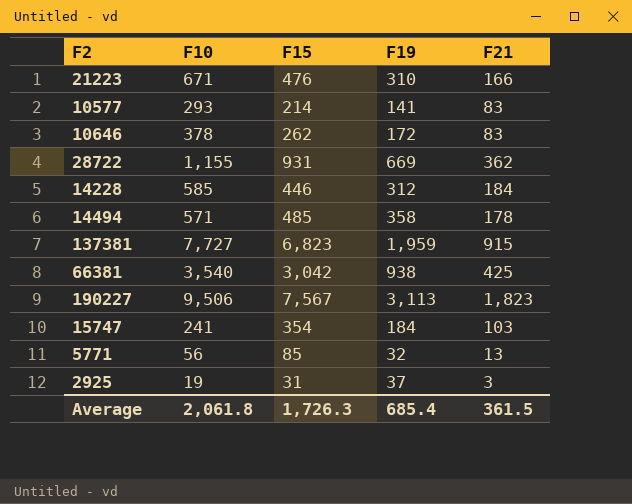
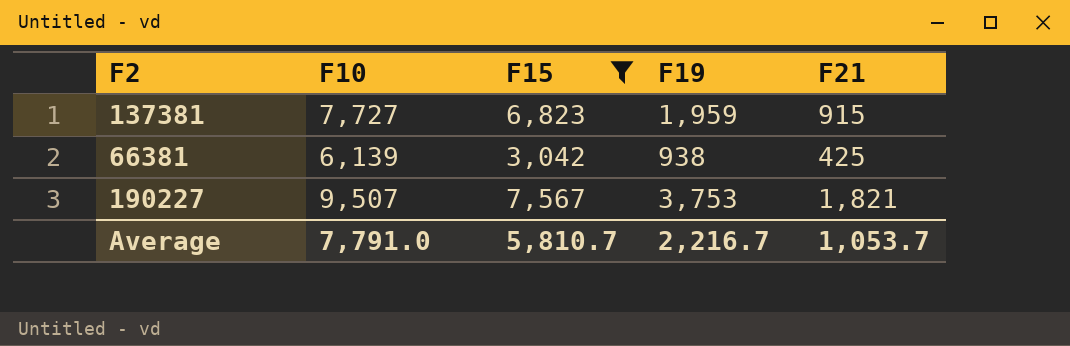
filter: none -> F15 >= 3,042
66381 | F10: 3,540 -> 6,139
190227 | F10: 9,506 -> 9,507
190227 | F19: 3,113 -> 3,753
190227 | F21: 1,823 -> 1,821
Average | F10: 2,061.8 -> 7,791.0
Average | F15: 1,726.3 -> 5,810.7
Average | F19: 685.4 -> 2,216.7
Average | F21: 361.5 -> 1,053.7

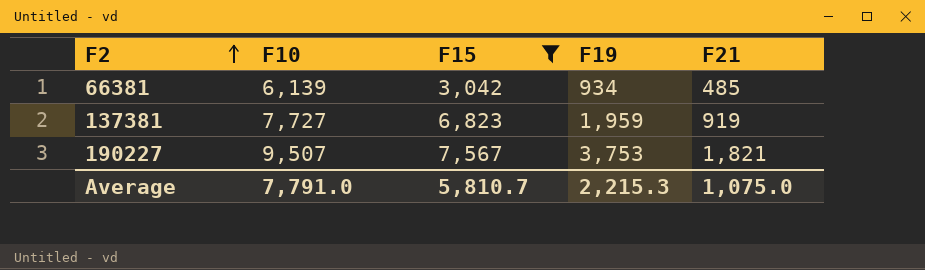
row order: none -> F2 ascending
66381 | F19: 938 -> 934
66381 | F21: 425 -> 485
137381 | F21: 915 -> 919
Average | F19: 2,216.7 -> 2,215.3
Average | F21: 1,053.7 -> 1,075.0

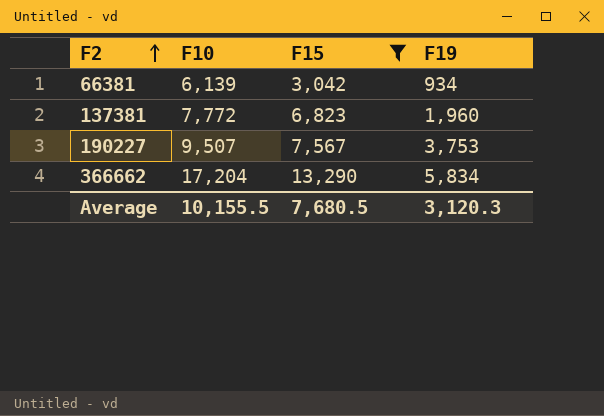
column F21 | position: 5 -> none
137381 | F10: 7,727 -> 7,772
137381 | F19: 1,959 -> 1,960
row 366662: none -> 17,204 | 13,290 | 5,834
Average | F10: 7,791.0 -> 10,155.5
Average | F15: 5,810.7 -> 7,680.5
Average | F19: 2,215.3 -> 3,120.3

